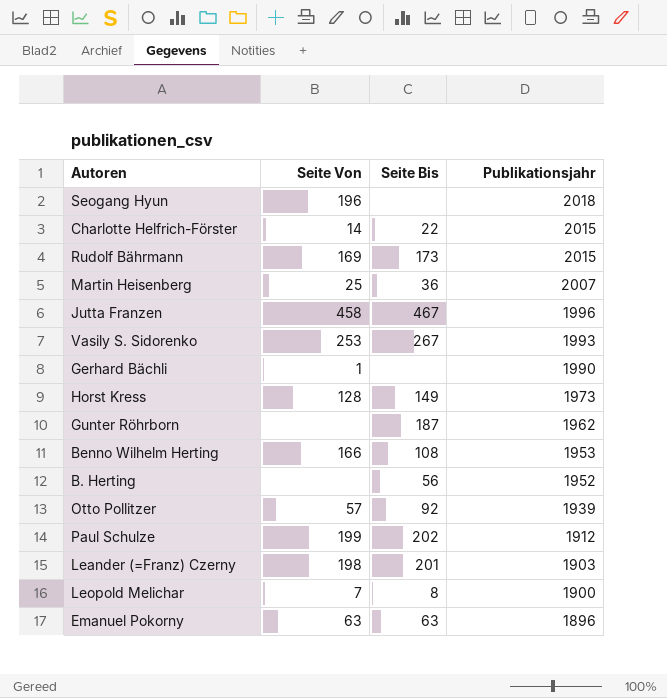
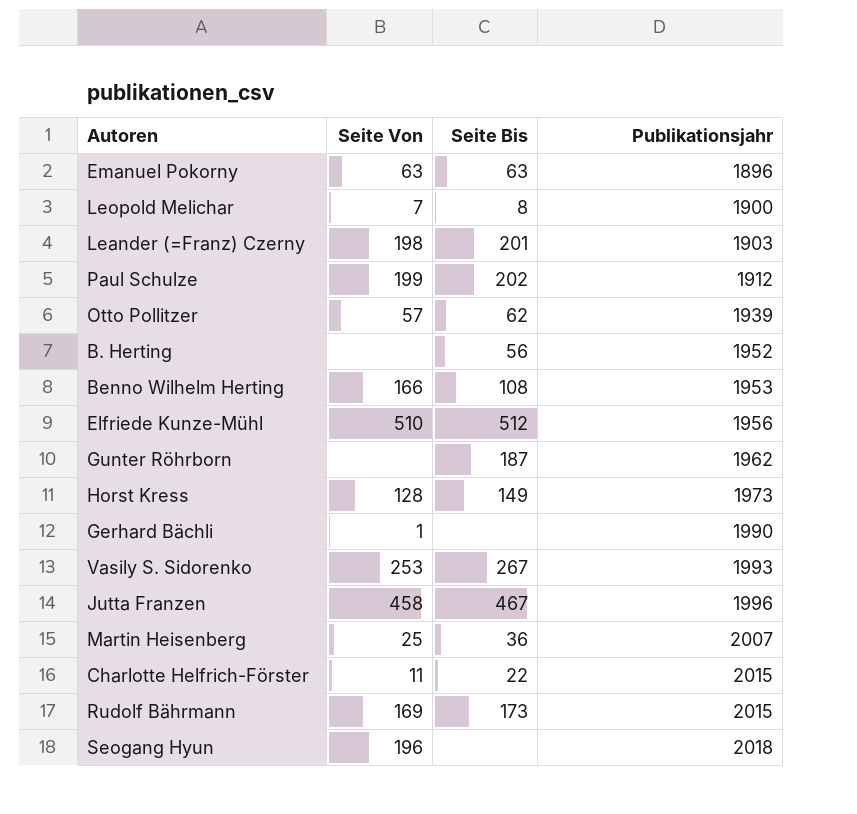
row order: Publikationsjahr descending -> Publikationsjahr ascending
Otto Pollitzer | Seite Bis: 92 -> 62
row Elfriede Kunze-Mühl: none -> 510 | 512 | 1956
Charlotte Helfrich-Förster | Seite Von: 14 -> 11

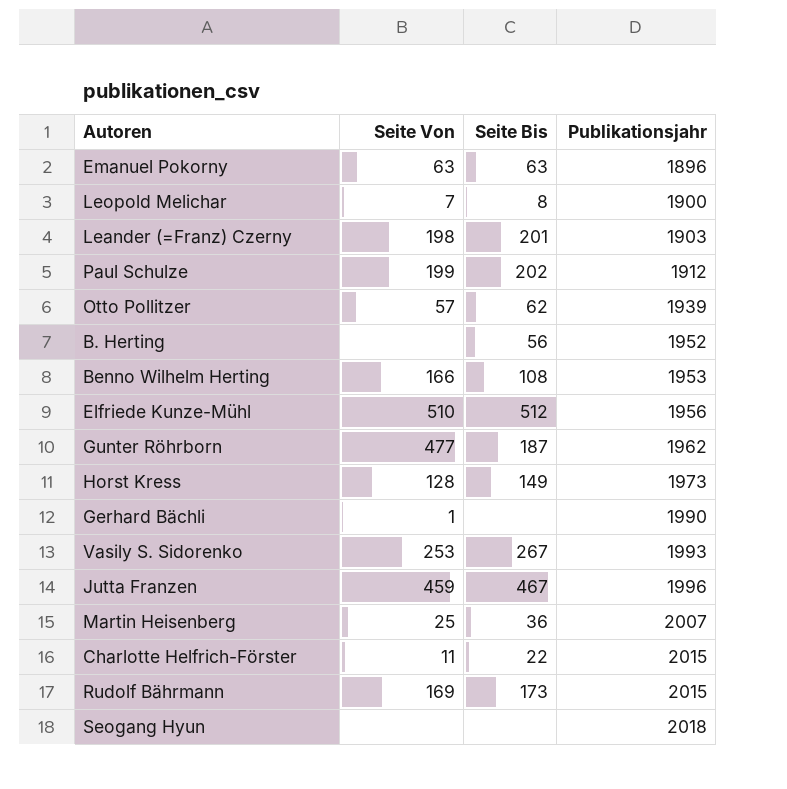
Gunter Röhrborn | Seite Von: none -> 477
Jutta Franzen | Seite Von: 458 -> 459
Seogang Hyun | Seite Von: 196 -> none

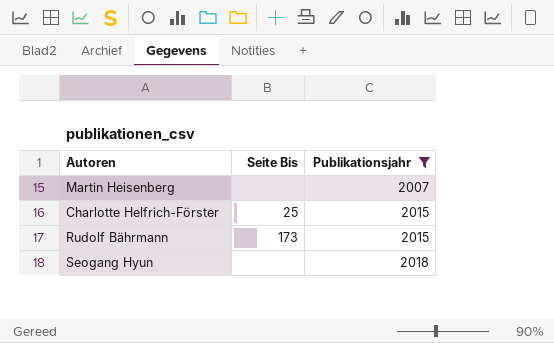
filter: none -> Publikationsjahr >= 2007
column Seite Von | position: 2 -> none
Martin Heisenberg | Seite Bis: 36 -> none
Charlotte Helfrich-Förster | Seite Bis: 22 -> 25

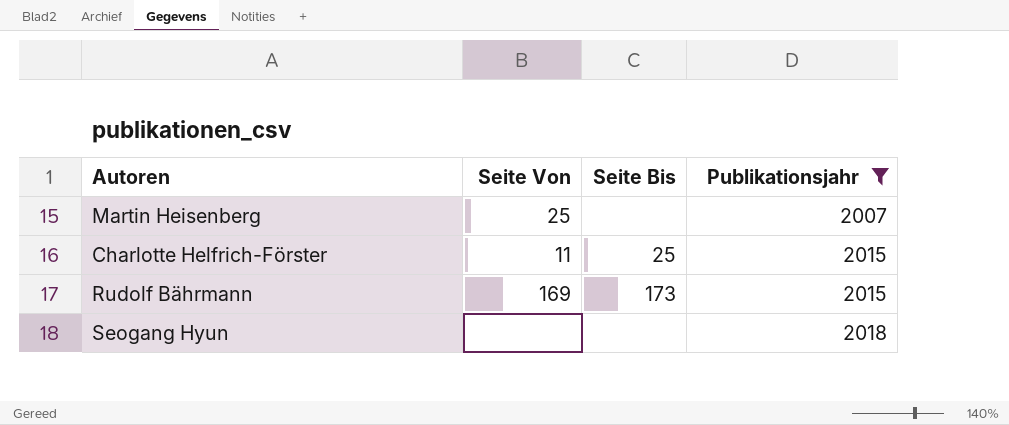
column Seite Von | position: none -> 2

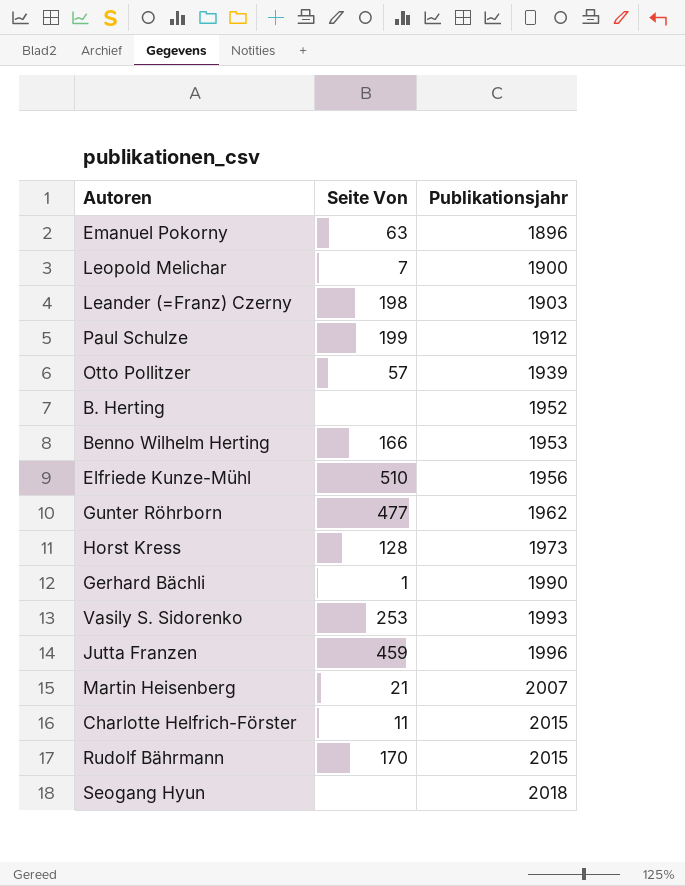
filter: Publikationsjahr >= 2007 -> none
column Seite Bis | position: 3 -> none
Martin Heisenberg | Seite Von: 25 -> 21
Rudolf Bährmann | Seite Von: 169 -> 170

